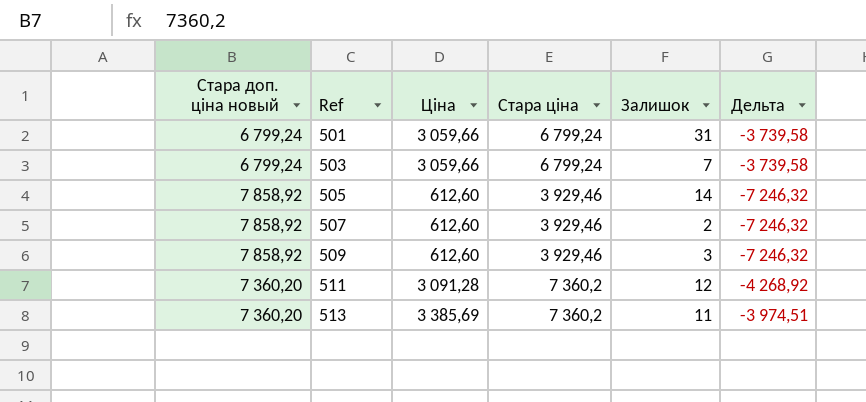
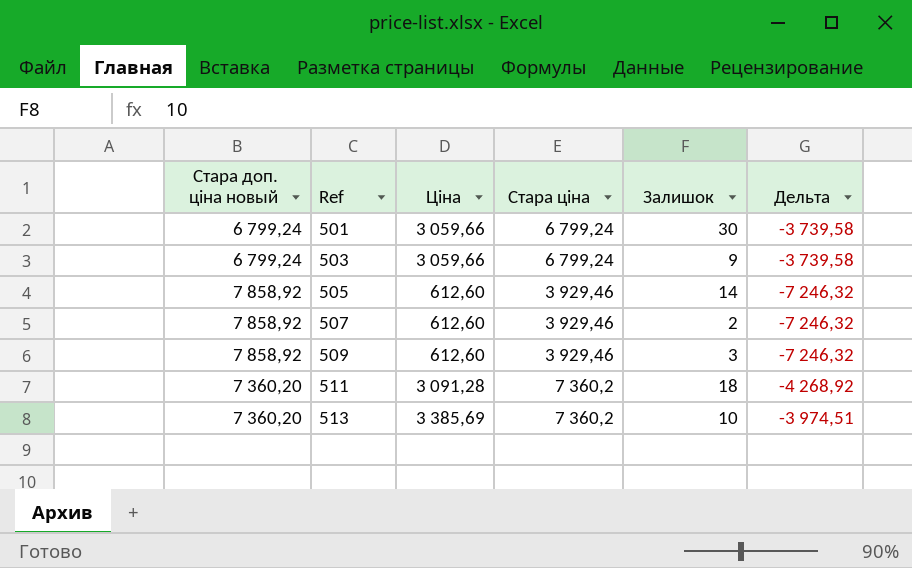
501 | Залишок: 31 -> 30
503 | Залишок: 7 -> 9
511 | Залишок: 12 -> 18
513 | Залишок: 11 -> 10

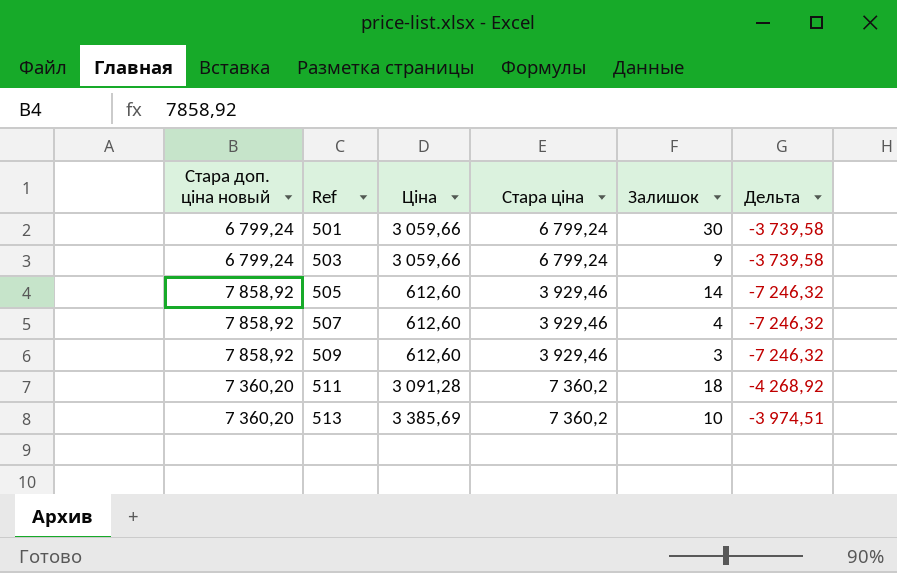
507 | Залишок: 2 -> 4

